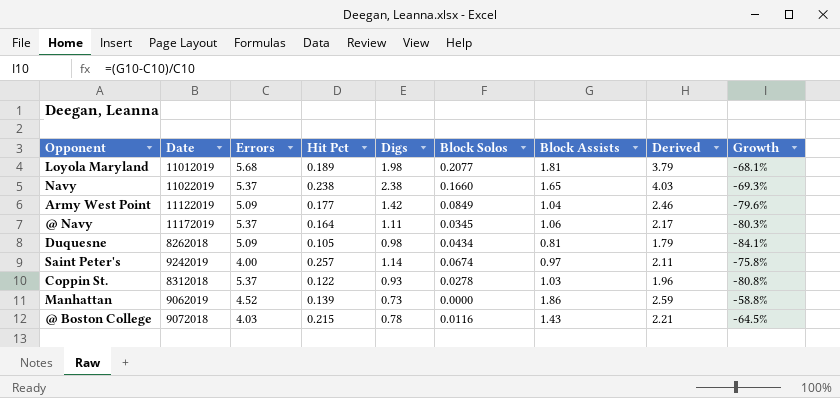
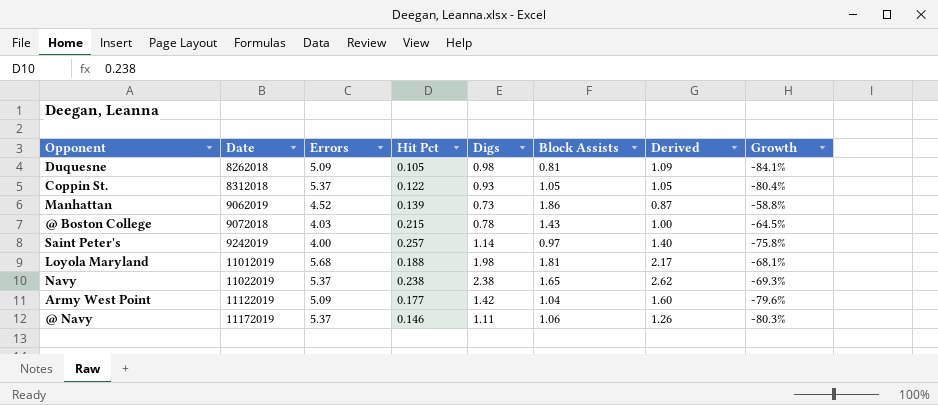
row order: none -> Date ascending
column Block Solos | position: 6 -> none
column Derived | formula: [Digs] + [Block Assists] -> [Hit Pct] + [Digs]
Coppin St. | Block Assists: 1.03 -> 1.05
Coppin St. | Growth: -80.8% -> -80.4%
Loyola Maryland | Hit Pct: 0.189 -> 0.188
@ Navy | Hit Pct: 0.164 -> 0.146

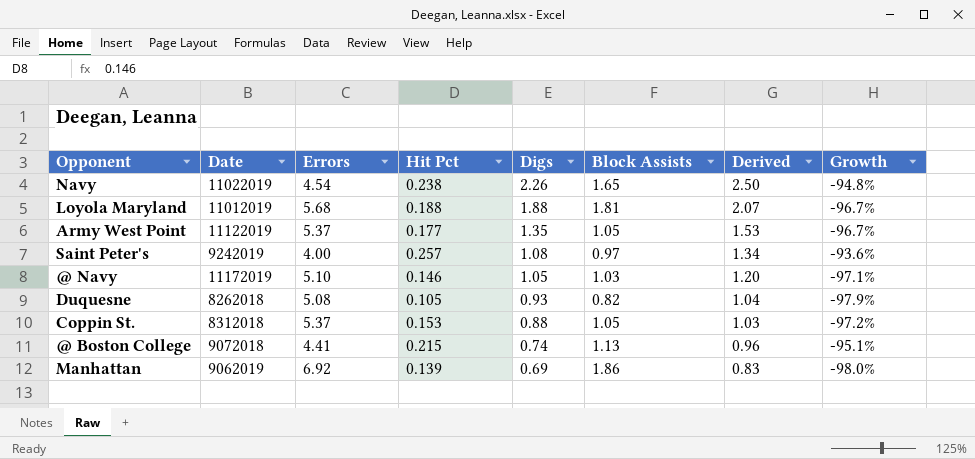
row order: Date ascending -> Digs descending
column Growth | formula: ([Block Assists] - [Errors]) / [Errors] -> ([Hit Pct] - [Errors]) / [Errors]
Navy | Errors: 5.37 -> 4.54
Navy | Digs: 2.38 -> 2.26
Navy | Derived: 2.62 -> 2.50
Loyola Maryland | Digs: 1.98 -> 1.88
Loyola Maryland | Derived: 2.17 -> 2.07
Army West Point | Errors: 5.09 -> 5.37
Army West Point | Digs: 1.42 -> 1.35
Army West Point | Block Assists: 1.04 -> 1.05
Army West Point | Derived: 1.60 -> 1.53
Saint Peter's | Digs: 1.14 -> 1.08
Saint Peter's | Derived: 1.40 -> 1.34
@ Navy | Errors: 5.37 -> 5.10
@ Navy | Digs: 1.11 -> 1.05
@ Navy | Block Assists: 1.06 -> 1.03
@ Navy | Derived: 1.26 -> 1.20
Duquesne | Errors: 5.09 -> 5.08
Duquesne | Digs: 0.98 -> 0.93
Duquesne | Block Assists: 0.81 -> 0.82
Duquesne | Derived: 1.09 -> 1.04
Coppin St. | Hit Pct: 0.122 -> 0.153
Coppin St. | Digs: 0.93 -> 0.88
Coppin St. | Derived: 1.05 -> 1.03
@ Boston College | Errors: 4.03 -> 4.41
@ Boston College | Digs: 0.78 -> 0.74
@ Boston College | Block Assists: 1.43 -> 1.13
@ Boston College | Derived: 1.00 -> 0.96
Manhattan | Errors: 4.52 -> 6.92
Manhattan | Digs: 0.73 -> 0.69
Manhattan | Derived: 0.87 -> 0.83

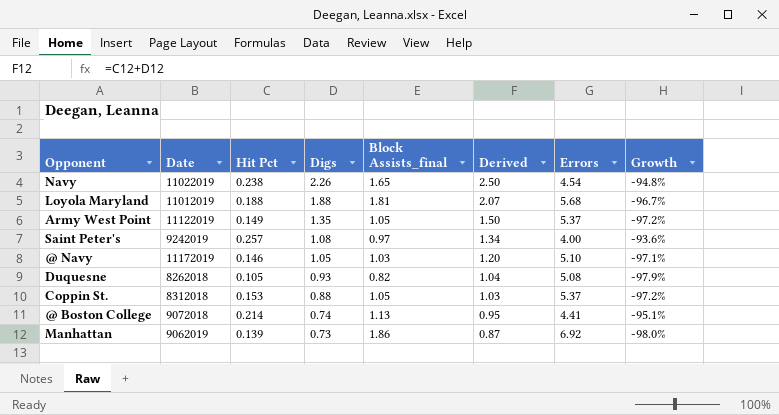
column name: Block Assists -> Block Assists_final
column Errors | position: 3 -> 7
Army West Point | Hit Pct: 0.177 -> 0.149
Army West Point | Derived: 1.53 -> 1.50
Army West Point | Growth: -96.7% -> -97.2%
@ Boston College | Hit Pct: 0.215 -> 0.214
@ Boston College | Derived: 0.96 -> 0.95
Manhattan | Digs: 0.69 -> 0.73
Manhattan | Derived: 0.83 -> 0.87

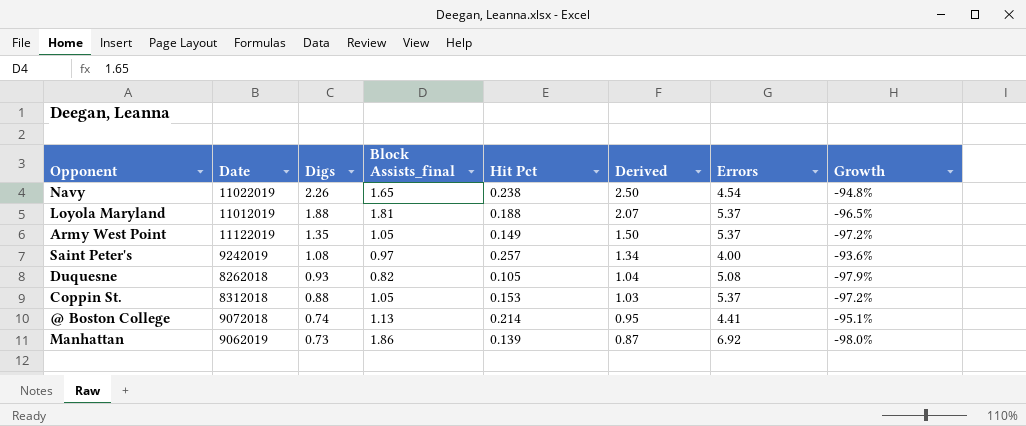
column Hit Pct | position: 3 -> 5
row @ Navy: 11172019 | 0.146 | 1.05 | 1.03 | 1.20 | 5.10 | -97.1% -> none
Loyola Maryland | Errors: 5.68 -> 5.37
Loyola Maryland | Growth: -96.7% -> -96.5%

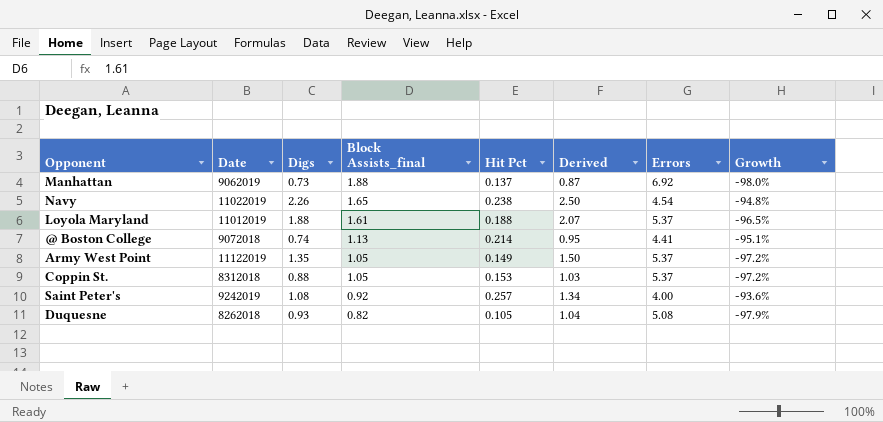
row order: Digs descending -> Block Assists_final descending
Manhattan | Block Assists_final: 1.86 -> 1.88
Manhattan | Hit Pct: 0.139 -> 0.137
Loyola Maryland | Block Assists_final: 1.81 -> 1.61
Saint Peter's | Block Assists_final: 0.97 -> 0.92

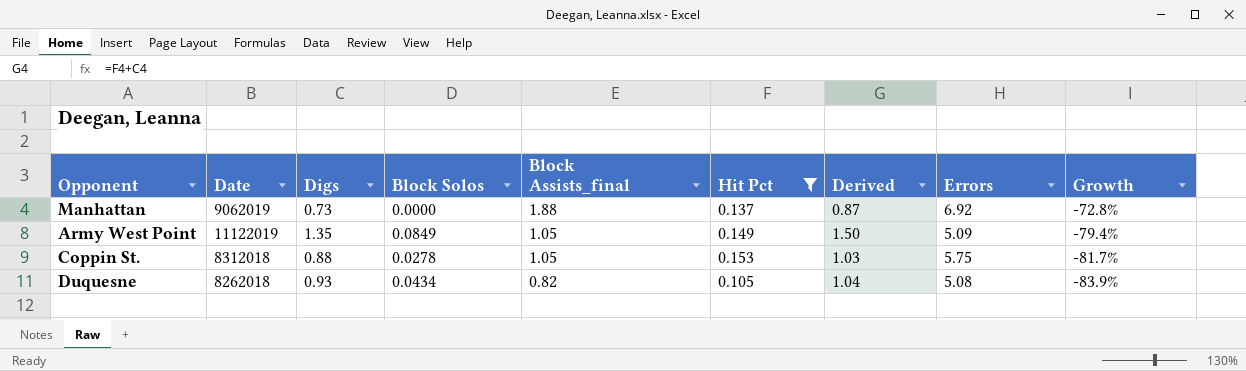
filter: none -> Hit Pct <= 0.153
column Block Solos | position: none -> 4
column Growth | formula: ([Hit Pct] - [Errors]) / [Errors] -> ([Block Assists_final] - [Errors]) / [Errors]
Army West Point | Errors: 5.37 -> 5.09
Coppin St. | Errors: 5.37 -> 5.75

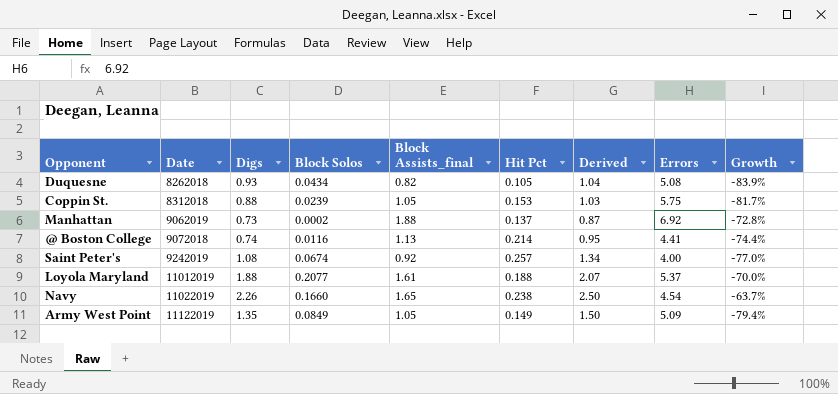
filter: Hit Pct <= 0.153 -> none
row order: Block Assists_final descending -> Date ascending
Coppin St. | Block Solos: 0.0278 -> 0.0239
Manhattan | Block Solos: 0.0000 -> 0.0002

